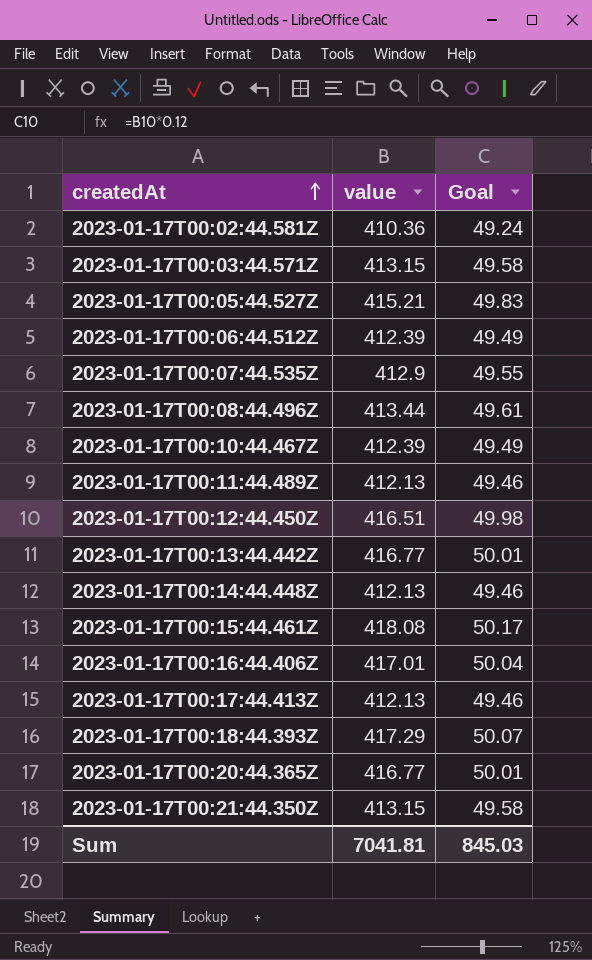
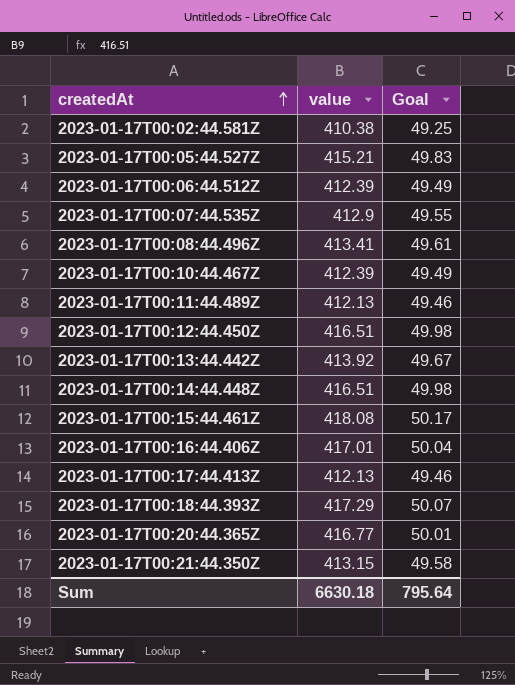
row 2023-01-17T00:03:44.571Z: 413.15 | 49.58 -> none
2023-01-17T00:02:44.581Z | value: 410.36 -> 410.38
2023-01-17T00:02:44.581Z | Goal: 49.24 -> 49.25
2023-01-17T00:08:44.496Z | value: 413.44 -> 413.41
2023-01-17T00:13:44.442Z | value: 416.77 -> 413.92
2023-01-17T00:13:44.442Z | Goal: 50.01 -> 49.67
2023-01-17T00:14:44.448Z | value: 412.13 -> 416.51
2023-01-17T00:14:44.448Z | Goal: 49.46 -> 49.98
Sum | value: 7041.81 -> 6630.18
Sum | Goal: 845.03 -> 795.64

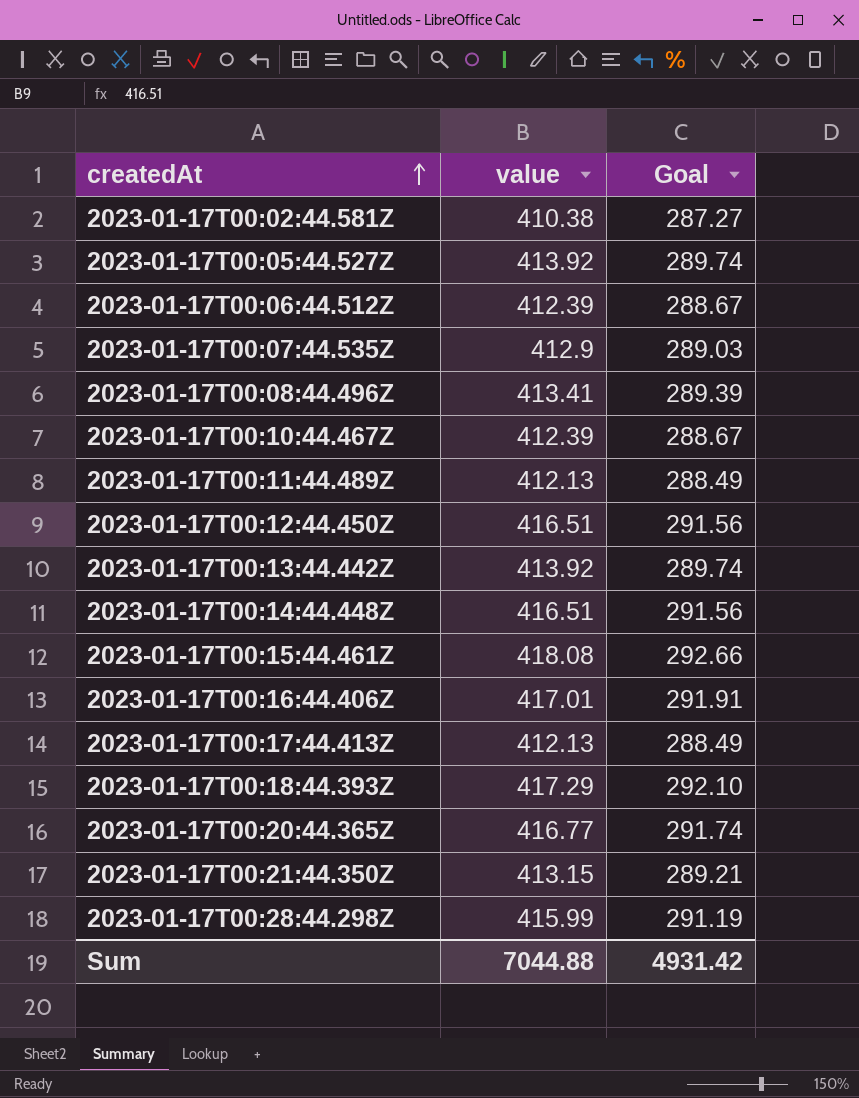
column Goal | formula: [value] * 0.12 -> [value] * 0.7
2023-01-17T00:05:44.527Z | value: 415.21 -> 413.92
row 2023-01-17T00:28:44.298Z: none -> 415.99 | 291.19
Sum | value: 6630.18 -> 7044.88
Sum | Goal: 795.64 -> 4931.42

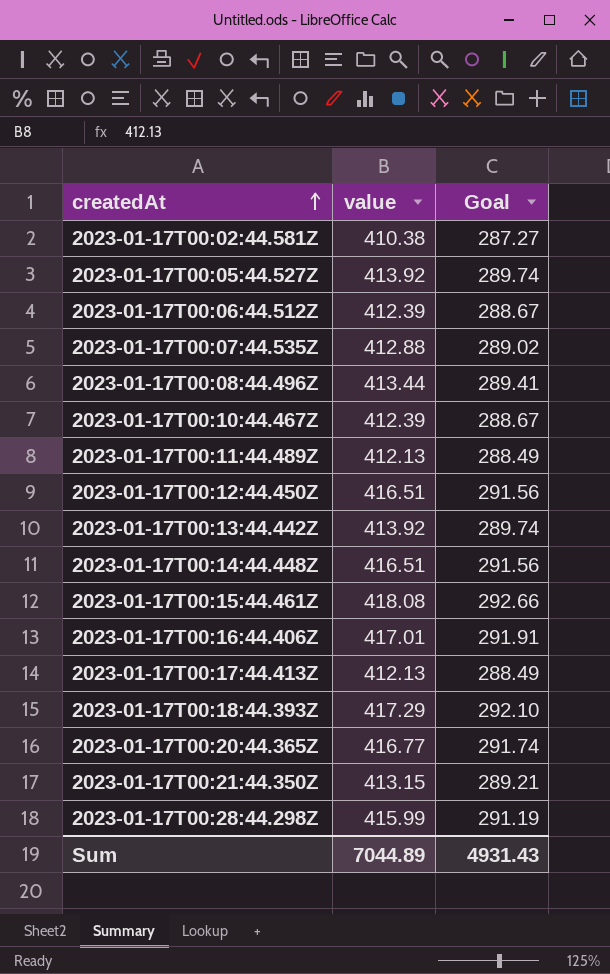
2023-01-17T00:07:44.535Z | value: 412.9 -> 412.88
2023-01-17T00:07:44.535Z | Goal: 289.03 -> 289.02
2023-01-17T00:08:44.496Z | value: 413.41 -> 413.44
2023-01-17T00:08:44.496Z | Goal: 289.39 -> 289.41
Sum | value: 7044.88 -> 7044.89
Sum | Goal: 4931.42 -> 4931.43

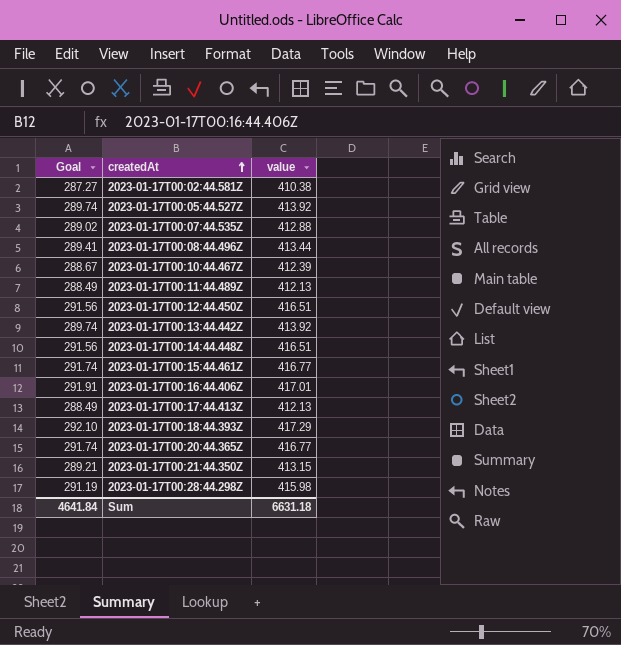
column Goal | position: 3 -> 1
row 2023-01-17T00:06:44.512Z: 412.39 | 288.67 -> none
2023-01-17T00:15:44.461Z | Goal: 292.66 -> 291.74
2023-01-17T00:15:44.461Z | value: 418.08 -> 416.77
2023-01-17T00:28:44.298Z | value: 415.99 -> 415.98
Sum | Goal: 4931.43 -> 4641.84
Sum | value: 7044.89 -> 6631.18

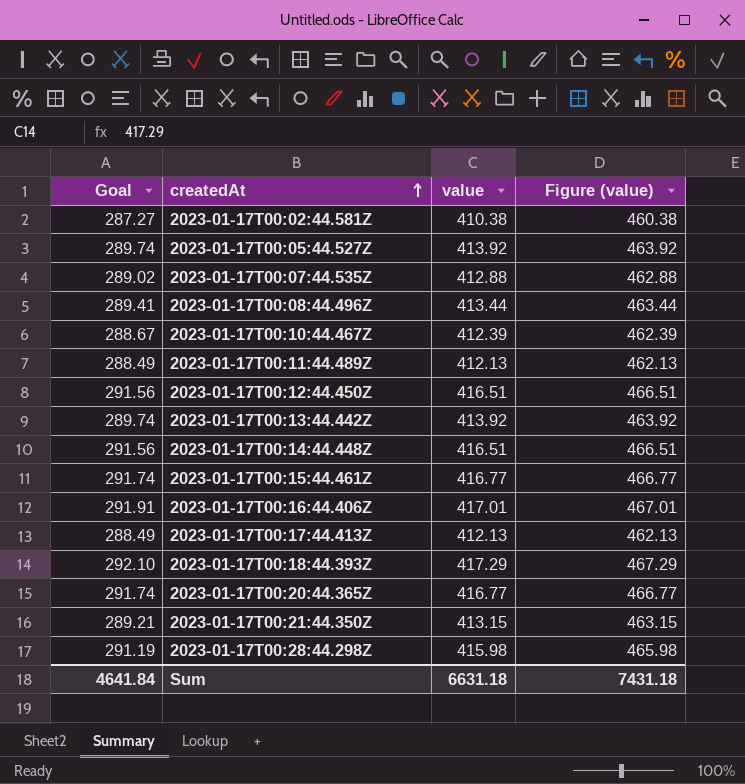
column Figure (value) | formula: none -> [value] + 50

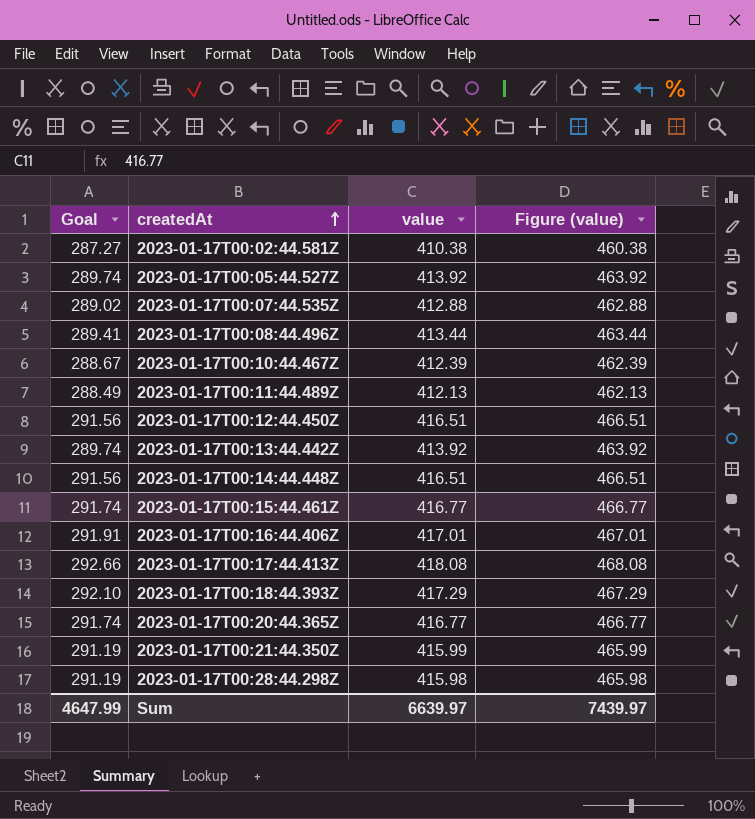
2023-01-17T00:17:44.413Z | Goal: 288.49 -> 292.66
2023-01-17T00:17:44.413Z | value: 412.13 -> 418.08
2023-01-17T00:17:44.413Z | Figure (value): 462.13 -> 468.08
2023-01-17T00:21:44.350Z | Goal: 289.21 -> 291.19
2023-01-17T00:21:44.350Z | value: 413.15 -> 415.99
2023-01-17T00:21:44.350Z | Figure (value): 463.15 -> 465.99
Sum | Goal: 4641.84 -> 4647.99
Sum | value: 6631.18 -> 6639.97
Sum | Figure (value): 7431.18 -> 7439.97

